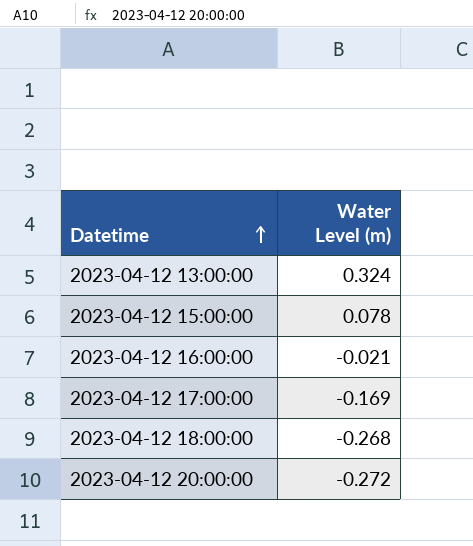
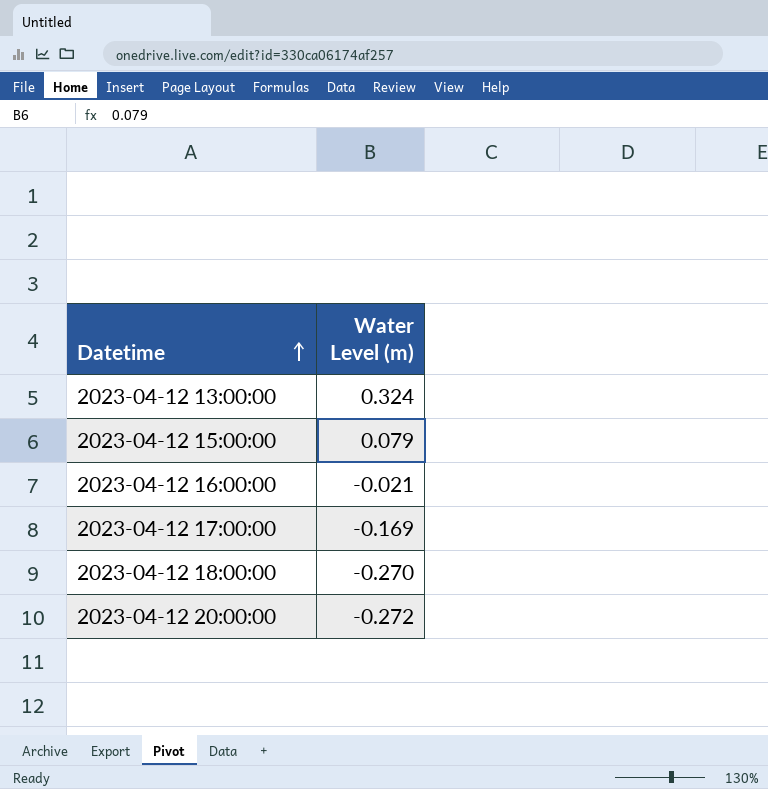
2023-04-12 15:00:00 | Water Level (m): 0.078 -> 0.079
2023-04-12 18:00:00 | Water Level (m): -0.268 -> -0.270

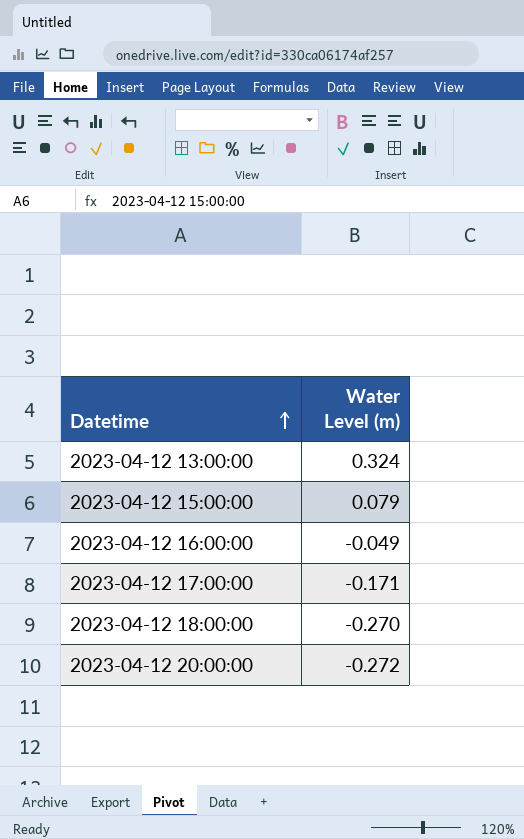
2023-04-12 16:00:00 | Water Level (m): -0.021 -> -0.049
2023-04-12 17:00:00 | Water Level (m): -0.169 -> -0.171

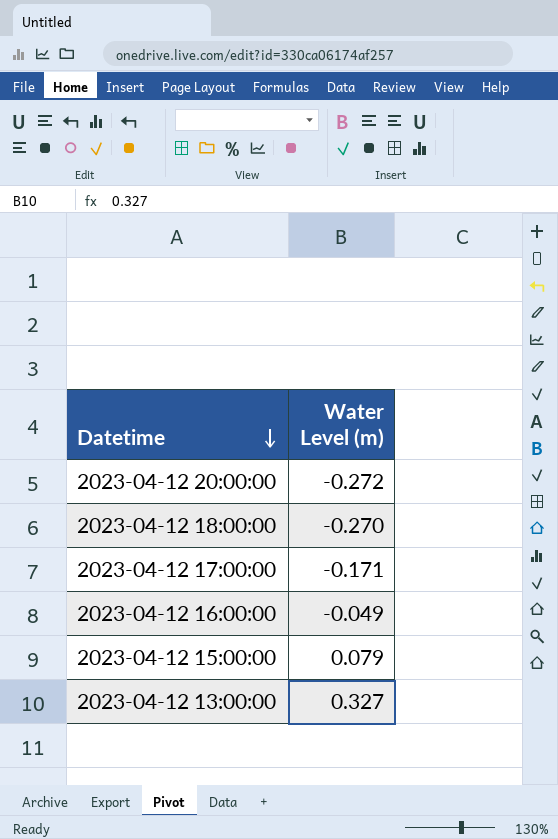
row order: Datetime ascending -> Datetime descending
2023-04-12 13:00:00 | Water Level (m): 0.324 -> 0.327

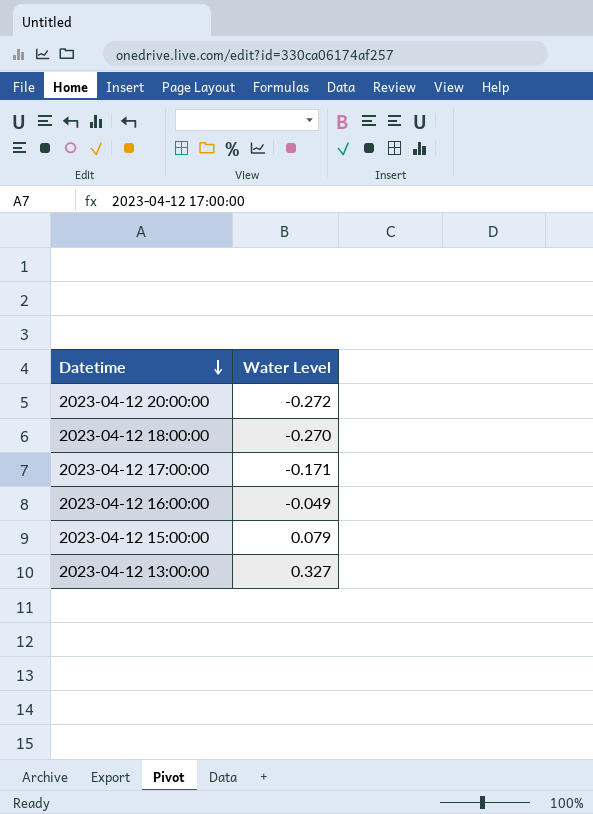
column name: Water Level (m) -> Water Level

